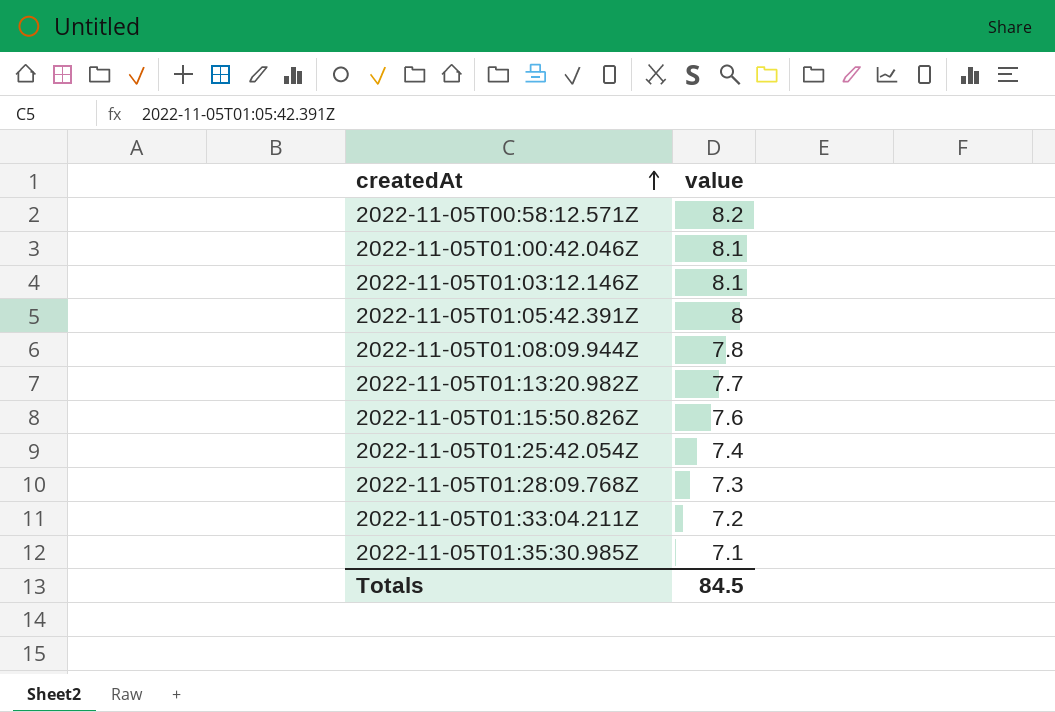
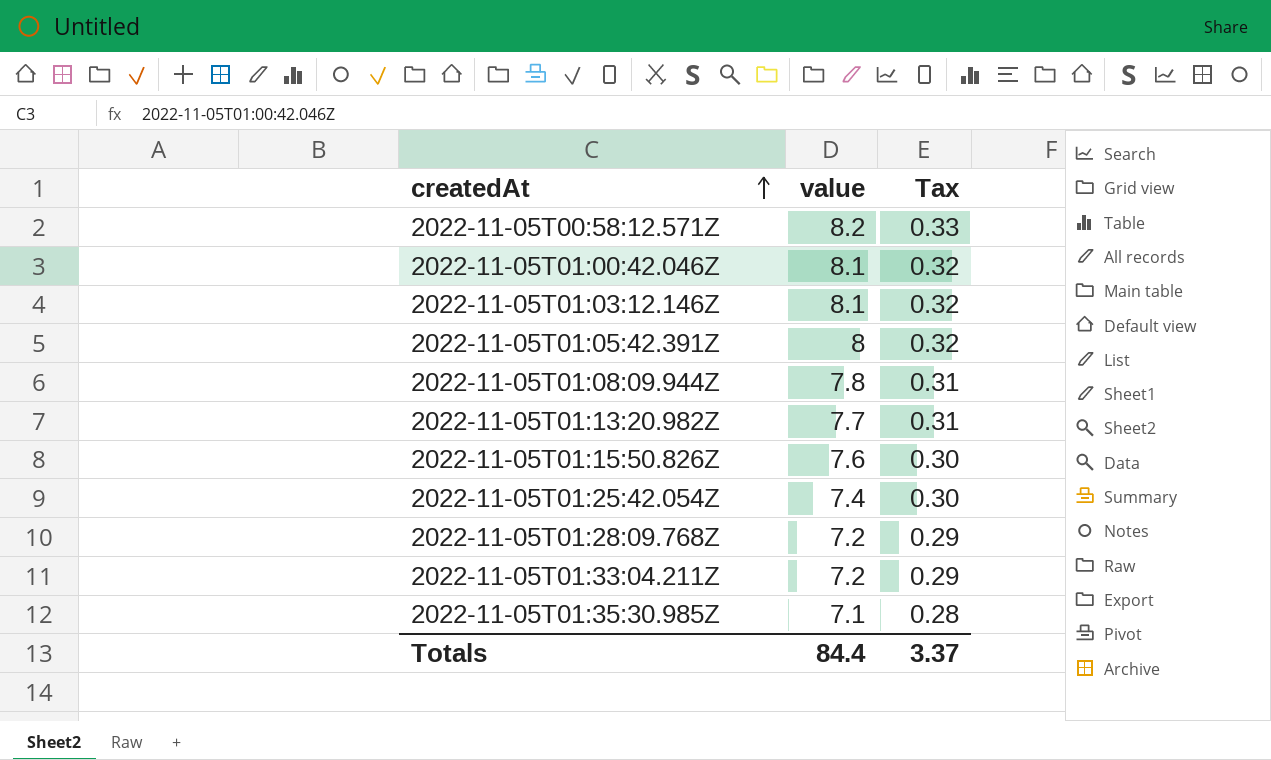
column Tax | formula: none -> [value] * 0.04
2022-11-05T01:28:09.768Z | value: 7.3 -> 7.2
Totals | value: 84.5 -> 84.4

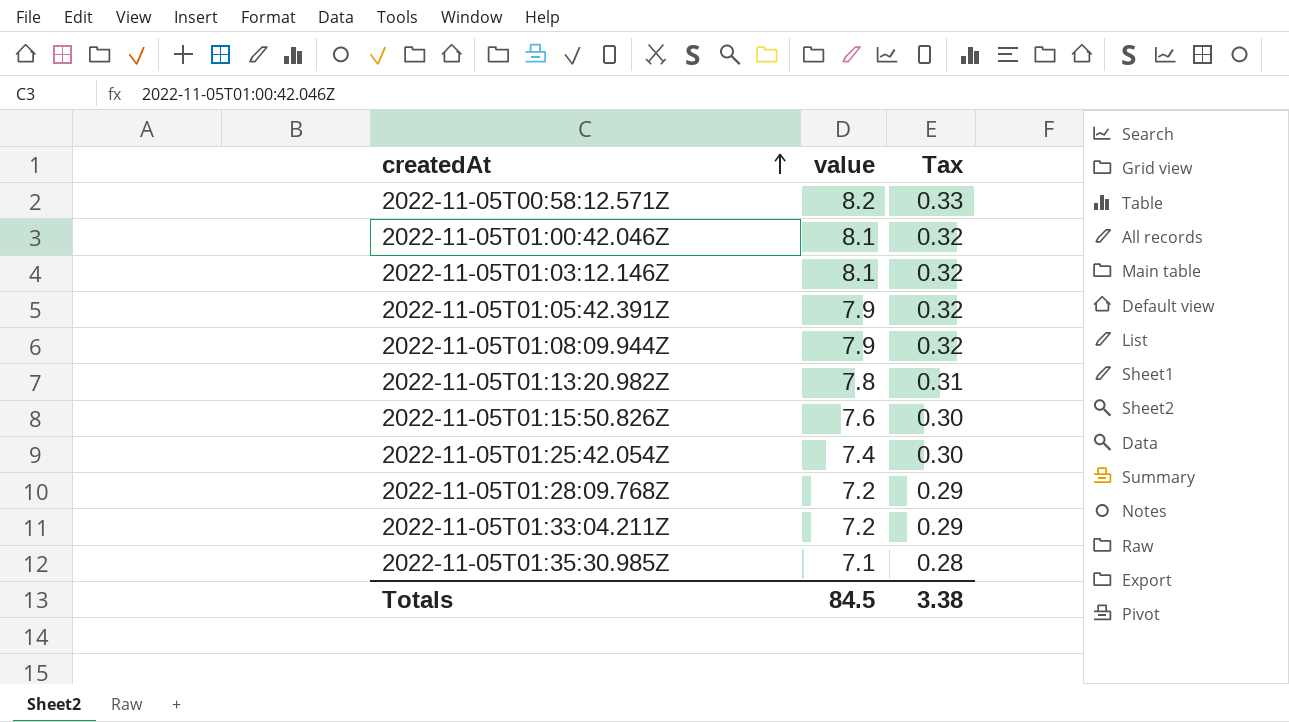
2022-11-05T01:05:42.391Z | value: 8 -> 7.9
2022-11-05T01:08:09.944Z | value: 7.8 -> 7.9
2022-11-05T01:08:09.944Z | Tax: 0.31 -> 0.32
2022-11-05T01:13:20.982Z | value: 7.7 -> 7.8
Totals | value: 84.4 -> 84.5
Totals | Tax: 3.37 -> 3.38

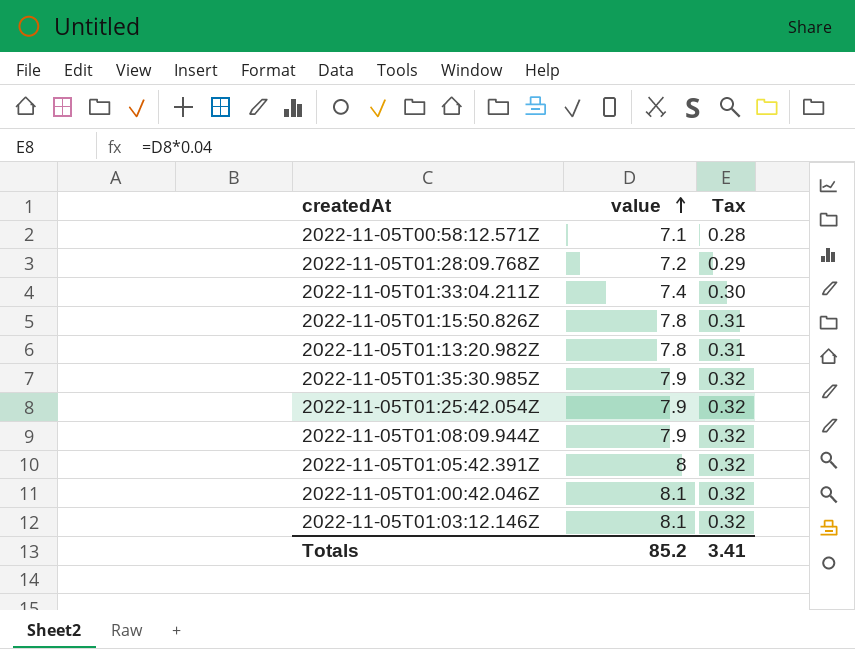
row order: createdAt ascending -> value ascending
2022-11-05T00:58:12.571Z | value: 8.2 -> 7.1
2022-11-05T00:58:12.571Z | Tax: 0.33 -> 0.28
2022-11-05T01:33:04.211Z | value: 7.2 -> 7.4
2022-11-05T01:33:04.211Z | Tax: 0.29 -> 0.30
2022-11-05T01:15:50.826Z | value: 7.6 -> 7.8
2022-11-05T01:15:50.826Z | Tax: 0.30 -> 0.31
2022-11-05T01:35:30.985Z | value: 7.1 -> 7.9
2022-11-05T01:35:30.985Z | Tax: 0.28 -> 0.32
2022-11-05T01:25:42.054Z | value: 7.4 -> 7.9
2022-11-05T01:25:42.054Z | Tax: 0.30 -> 0.32
2022-11-05T01:05:42.391Z | value: 7.9 -> 8
Totals | value: 84.5 -> 85.2
Totals | Tax: 3.38 -> 3.41

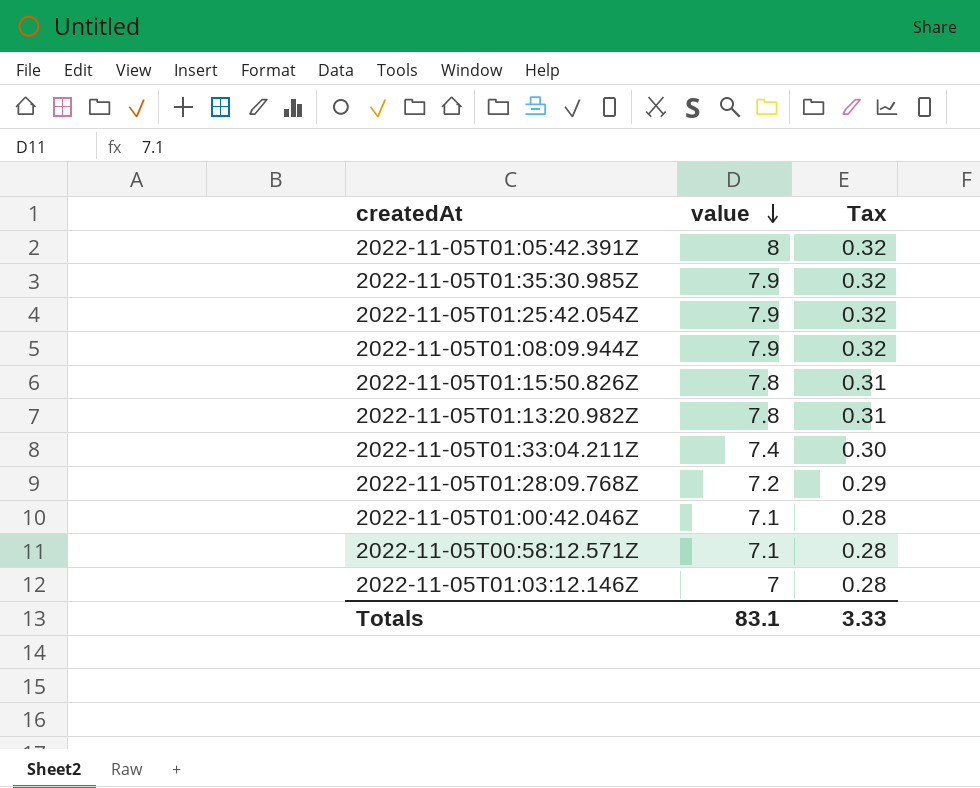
row order: value ascending -> value descending
2022-11-05T01:00:42.046Z | value: 8.1 -> 7.1
2022-11-05T01:00:42.046Z | Tax: 0.32 -> 0.28
2022-11-05T01:03:12.146Z | value: 8.1 -> 7
2022-11-05T01:03:12.146Z | Tax: 0.32 -> 0.28
Totals | value: 85.2 -> 83.1
Totals | Tax: 3.41 -> 3.33

